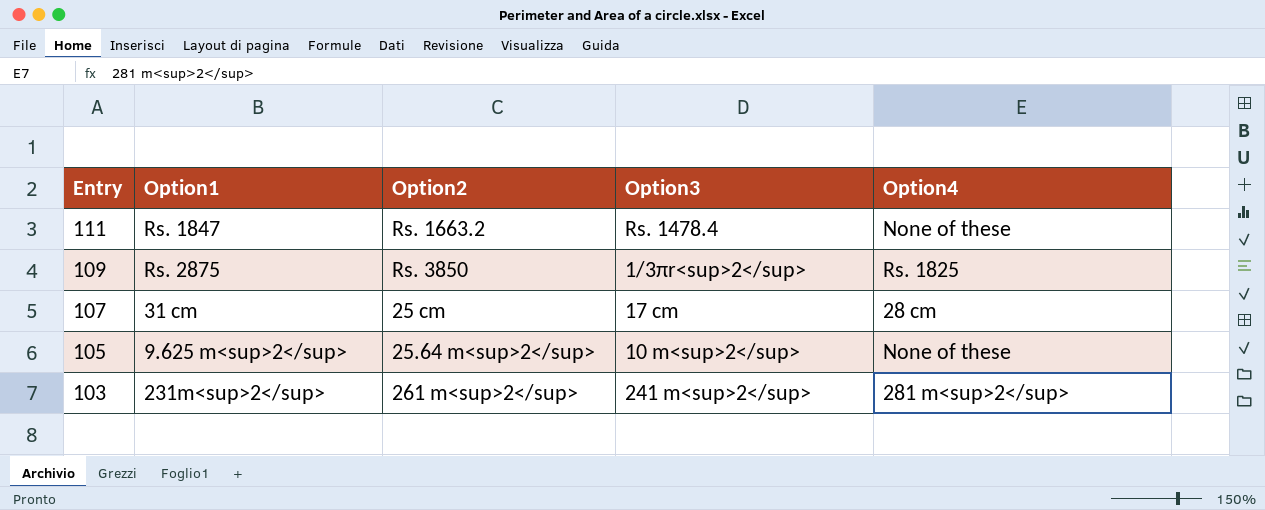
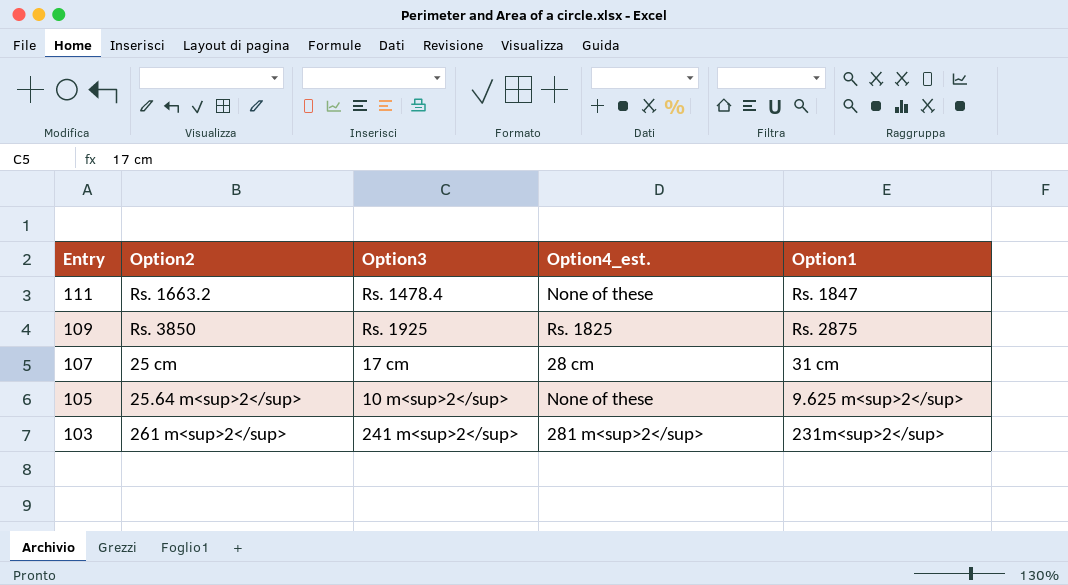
column name: Option4 -> Option4_est.
column Option1 | position: 2 -> 5
109 | Option3: 1/3πr<sup>2</sup> -> Rs. 1925

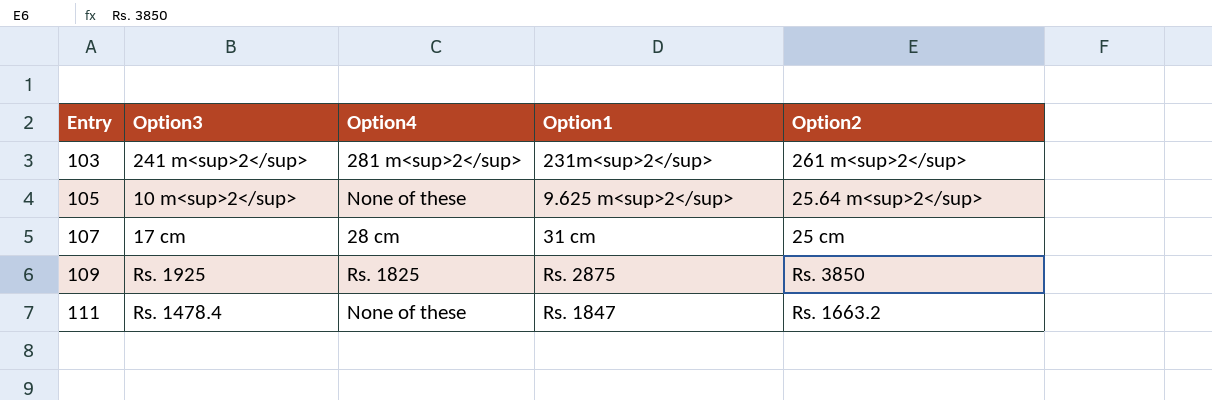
row order: Entry descending -> Entry ascending
column name: Option4_est. -> Option4
column Option2 | position: 2 -> 5

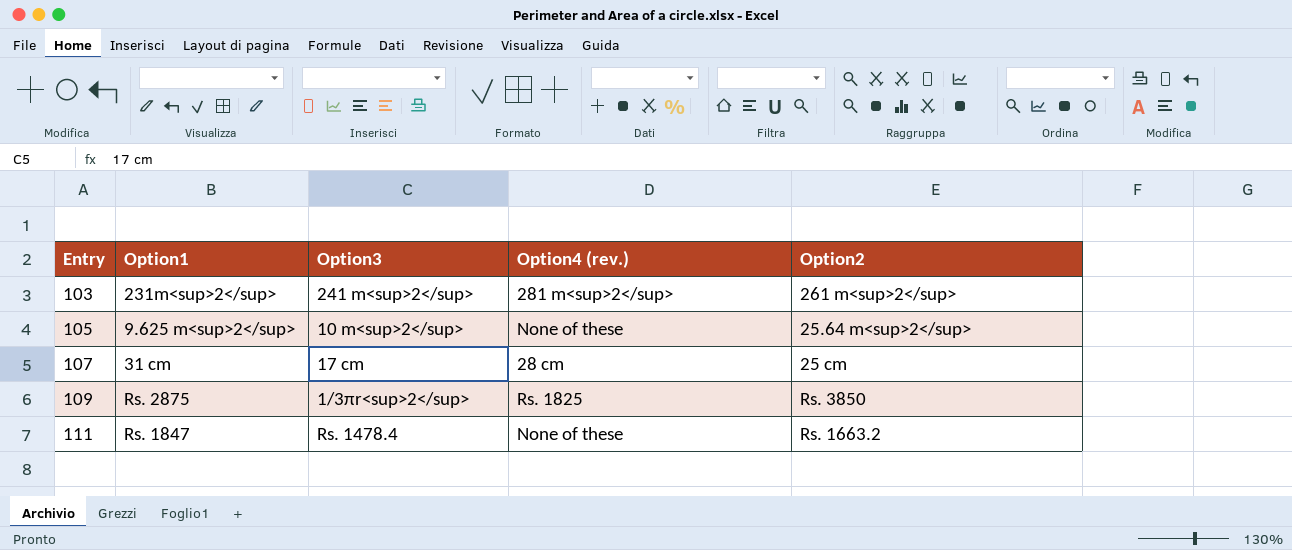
column Option1 | position: 4 -> 2
column name: Option4 -> Option4 (rev.)
109 | Option3: Rs. 1925 -> 1/3πr<sup>2</sup>

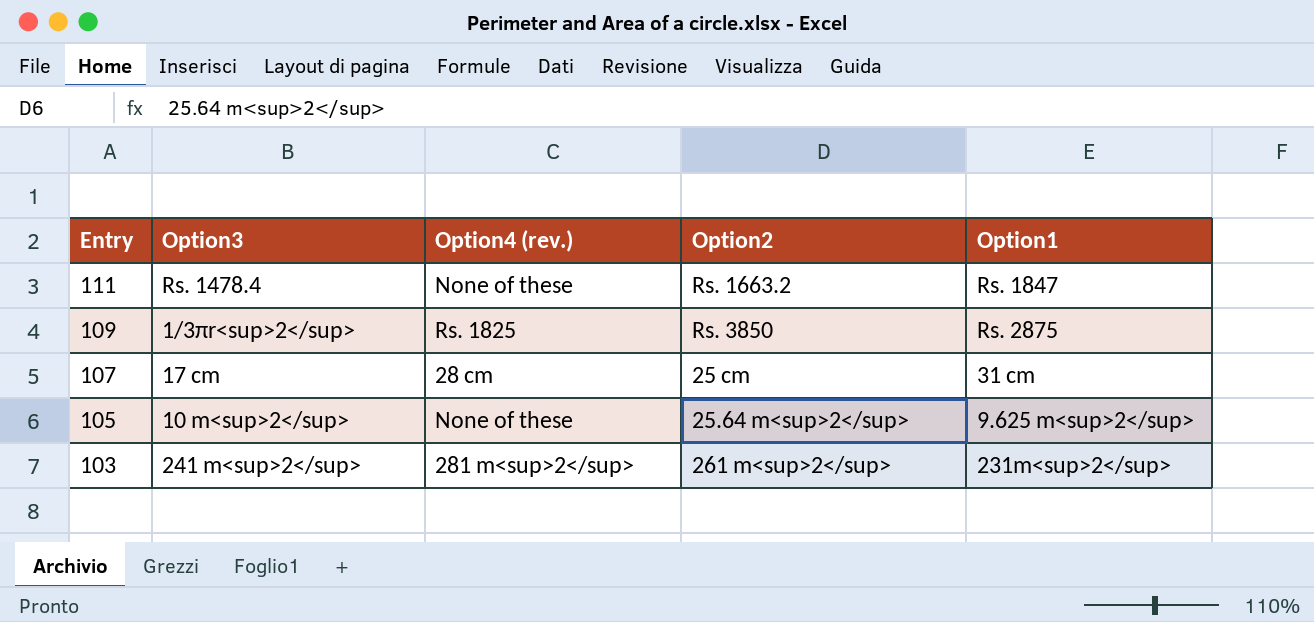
row order: Entry ascending -> Entry descending
column Option1 | position: 2 -> 5

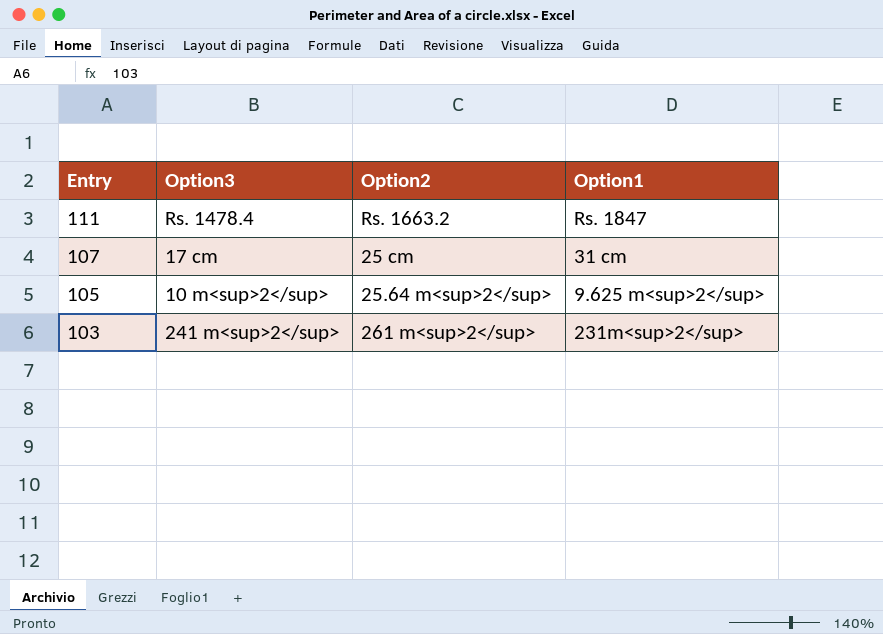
column Option4 (rev.) | position: 3 -> none
row 109: 1/3πr<sup>2</sup> | Rs. 1825 | Rs. 3850 | Rs. 2875 -> none

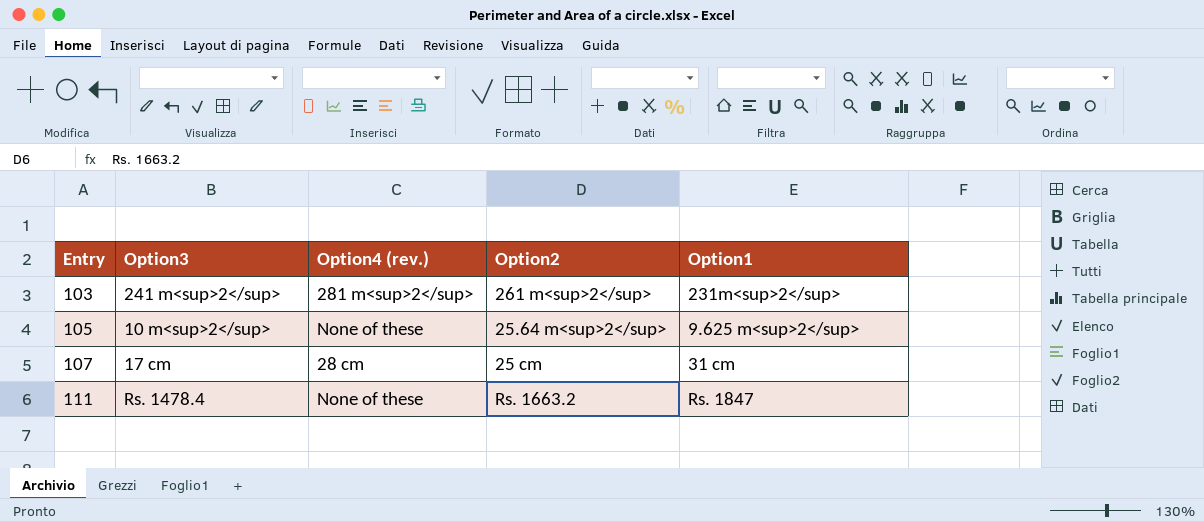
row order: Entry descending -> Entry ascending
column Option4 (rev.) | position: none -> 3

